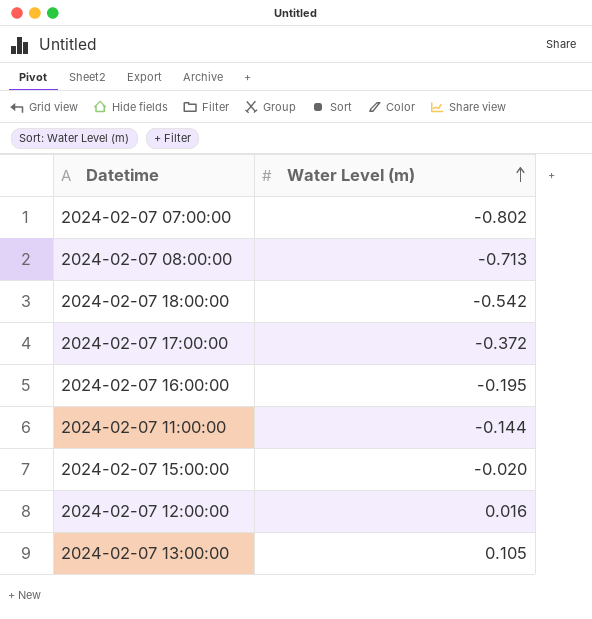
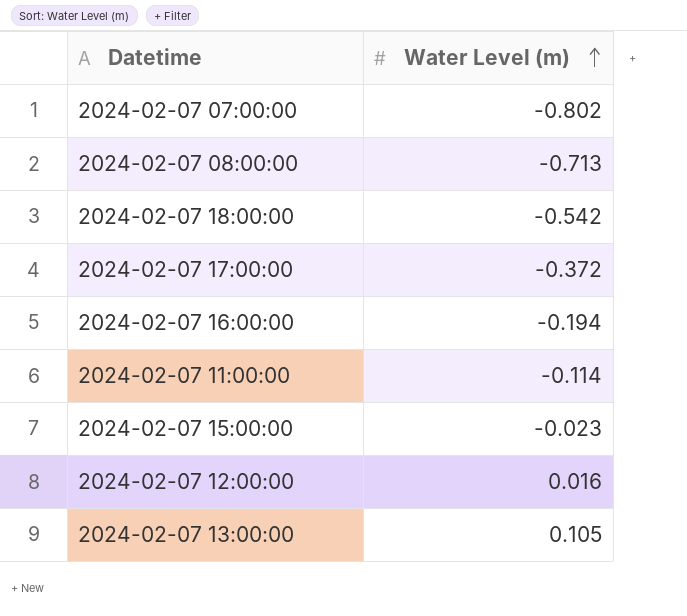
2024-02-07 16:00:00 | Water Level (m): -0.195 -> -0.194
2024-02-07 11:00:00 | Water Level (m): -0.144 -> -0.114
2024-02-07 15:00:00 | Water Level (m): -0.020 -> -0.023

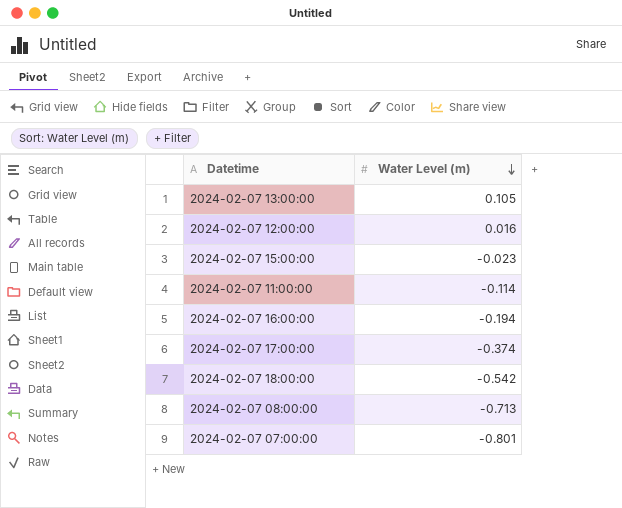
row order: Water Level (m) ascending -> Water Level (m) descending
2024-02-07 17:00:00 | Water Level (m): -0.372 -> -0.374
2024-02-07 07:00:00 | Water Level (m): -0.802 -> -0.801

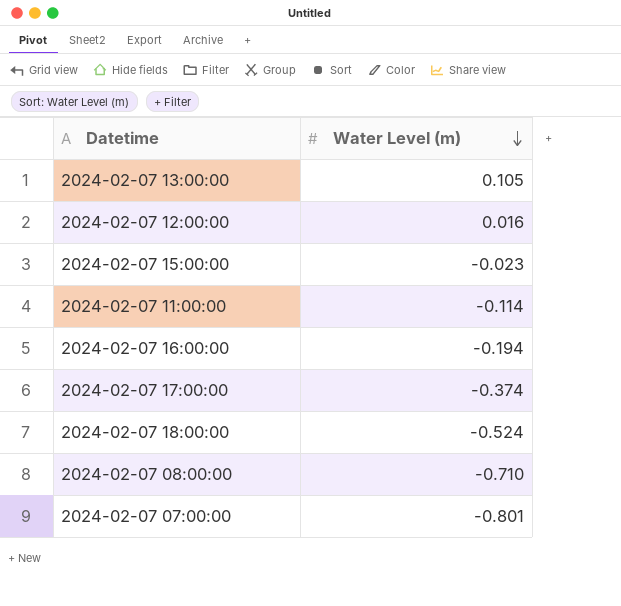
2024-02-07 18:00:00 | Water Level (m): -0.542 -> -0.524
2024-02-07 08:00:00 | Water Level (m): -0.713 -> -0.710

